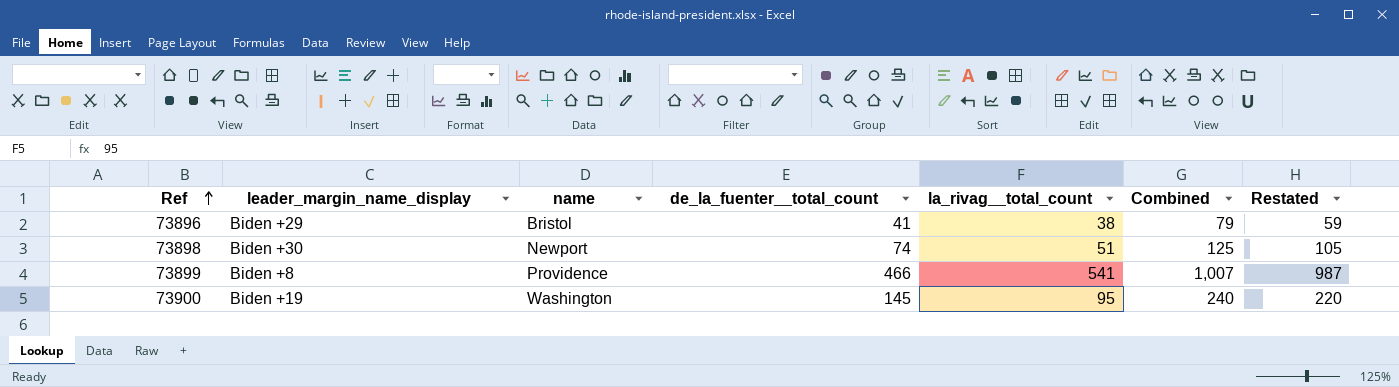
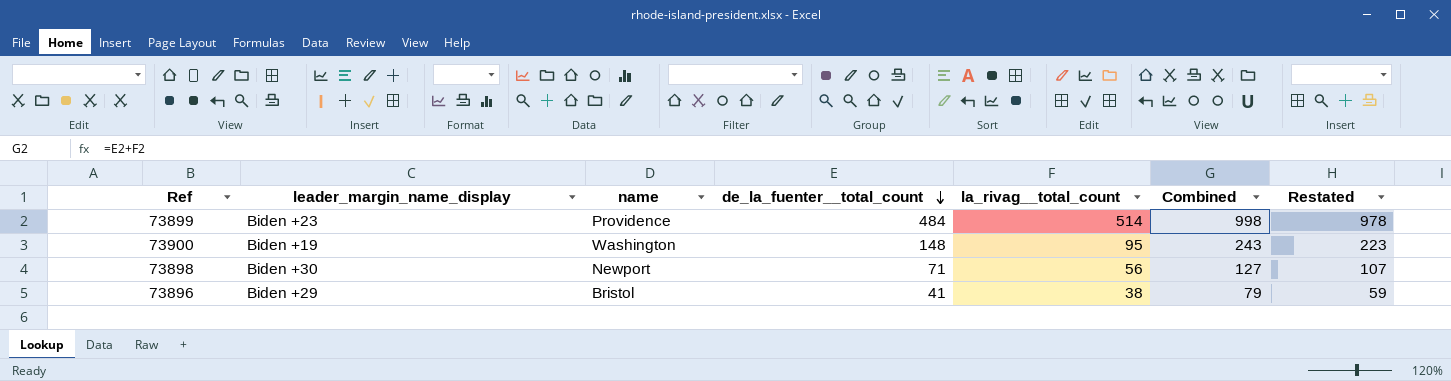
row order: Ref ascending -> de_la_fuenter__total_count descending
73899 | leader_margin_name_display: Biden +8 -> Biden +23
73899 | de_la_fuenter__total_count: 466 -> 484
73899 | la_rivag__total_count: 541 -> 514
73899 | Combined: 1,007 -> 998
73899 | Restated: 987 -> 978
73900 | de_la_fuenter__total_count: 145 -> 148
73900 | Combined: 240 -> 243
73900 | Restated: 220 -> 223
73898 | de_la_fuenter__total_count: 74 -> 71
73898 | la_rivag__total_count: 51 -> 56
73898 | Combined: 125 -> 127
73898 | Restated: 105 -> 107

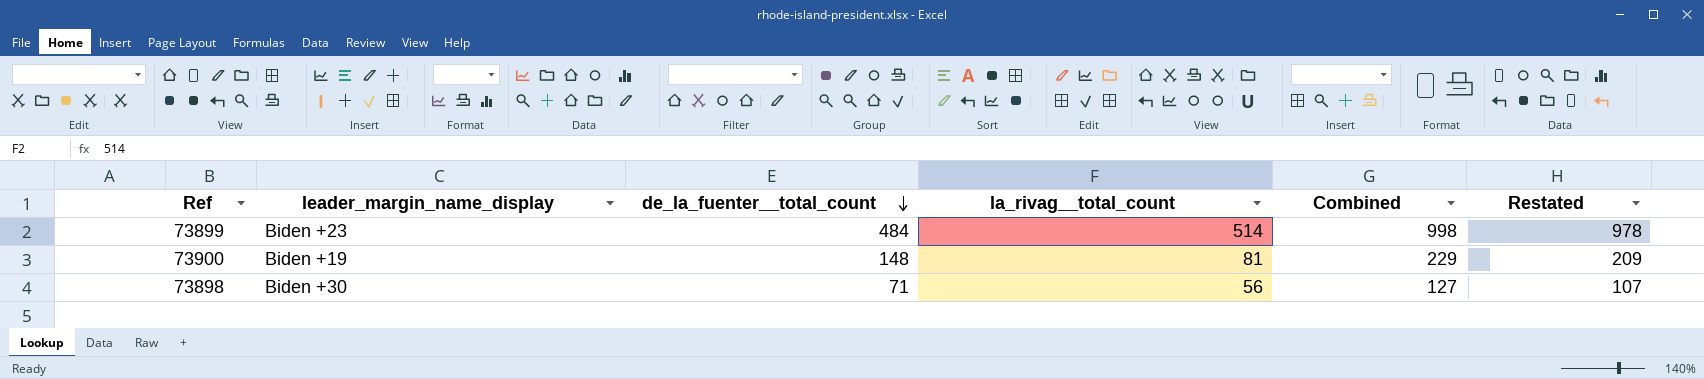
column name | position: 3 -> none
row 73896: Biden +29 | Bristol | 41 | 38 | 79 | 59 -> none
73900 | la_rivag__total_count: 95 -> 81
73900 | Combined: 243 -> 229
73900 | Restated: 223 -> 209

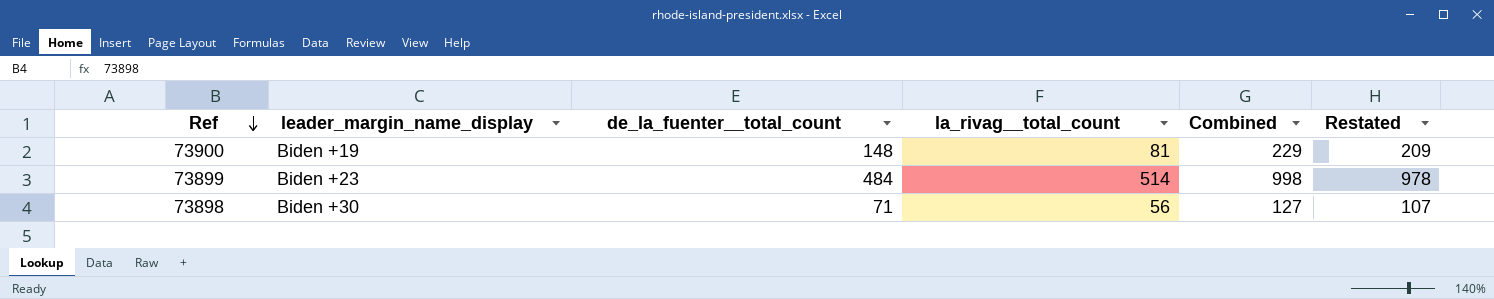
row order: de_la_fuenter__total_count descending -> Ref descending

